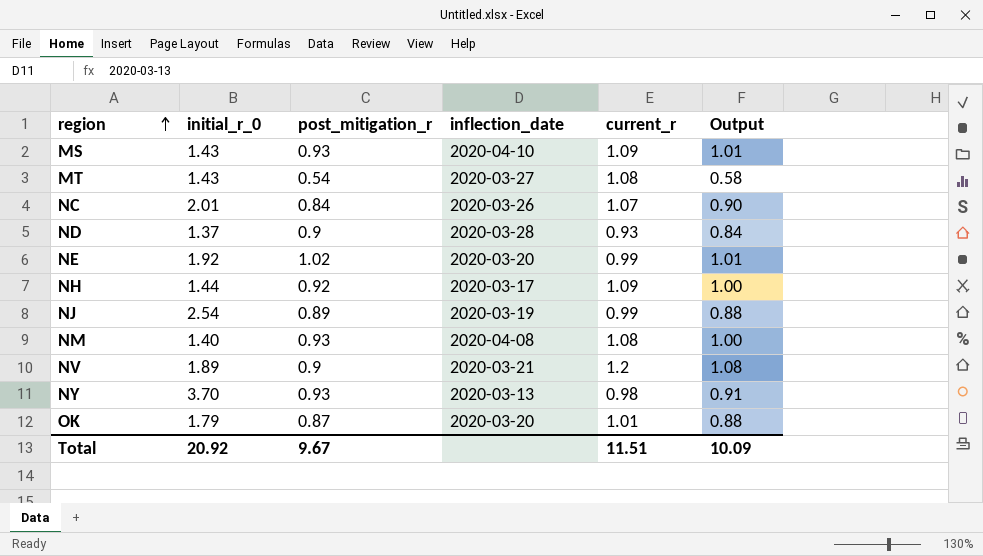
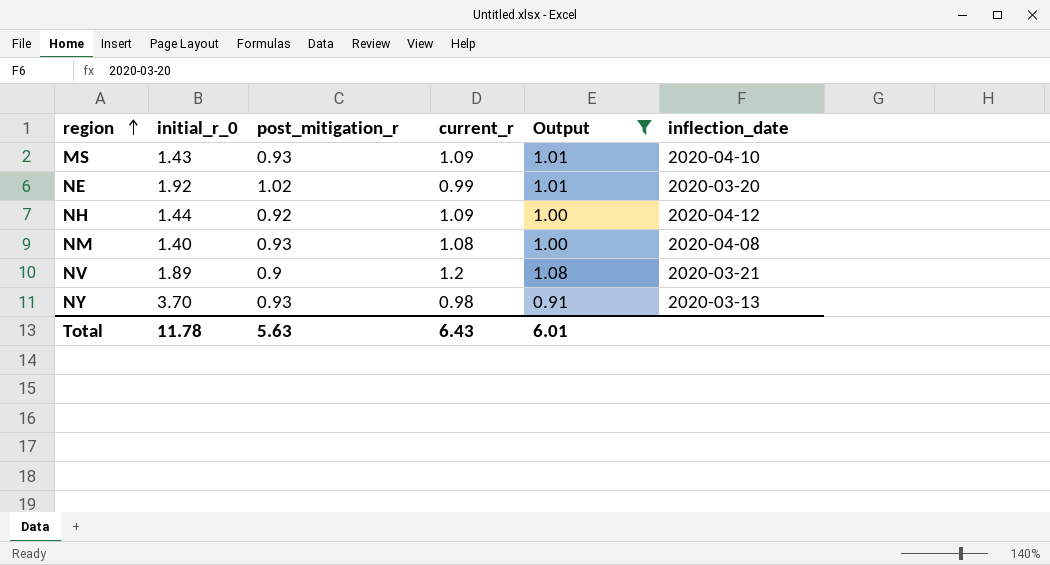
filter: none -> Output >= 0.91
column inflection_date | position: 4 -> 6
NH | inflection_date: 2020-03-17 -> 2020-04-12
Total | initial_r_0: 20.92 -> 11.78
Total | post_mitigation_r: 9.67 -> 5.63
Total | current_r: 11.51 -> 6.43
Total | Output: 10.09 -> 6.01

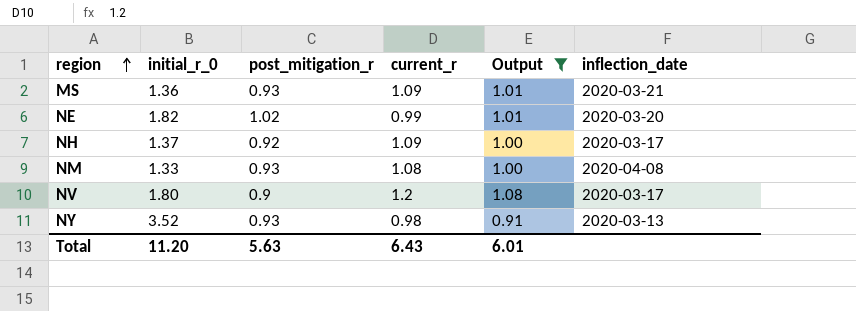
MS | initial_r_0: 1.43 -> 1.36
MS | inflection_date: 2020-04-10 -> 2020-03-21
NE | initial_r_0: 1.92 -> 1.82
NH | initial_r_0: 1.44 -> 1.37
NH | inflection_date: 2020-04-12 -> 2020-03-17
NM | initial_r_0: 1.40 -> 1.33
NV | initial_r_0: 1.89 -> 1.80
NV | inflection_date: 2020-03-21 -> 2020-03-17
NY | initial_r_0: 3.70 -> 3.52
Total | initial_r_0: 11.78 -> 11.20

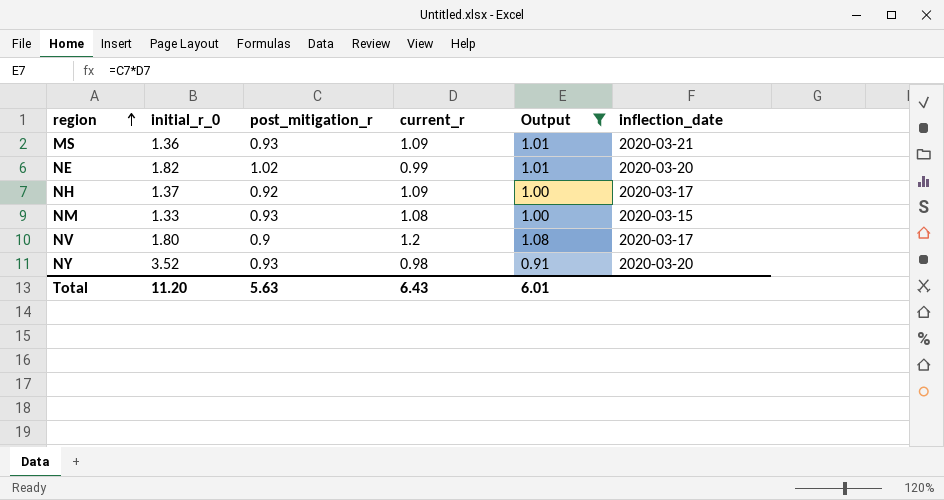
NM | inflection_date: 2020-04-08 -> 2020-03-15
NY | inflection_date: 2020-03-13 -> 2020-03-20

